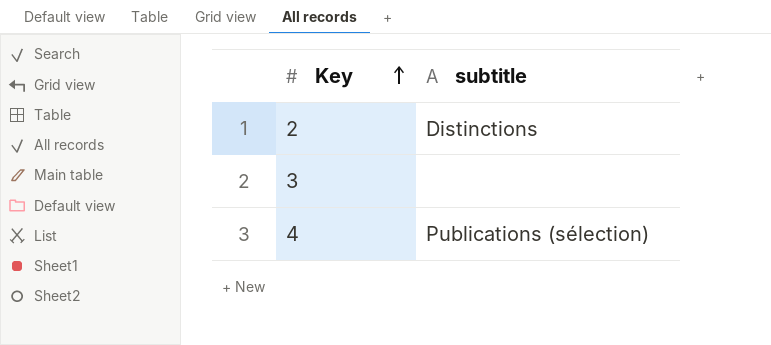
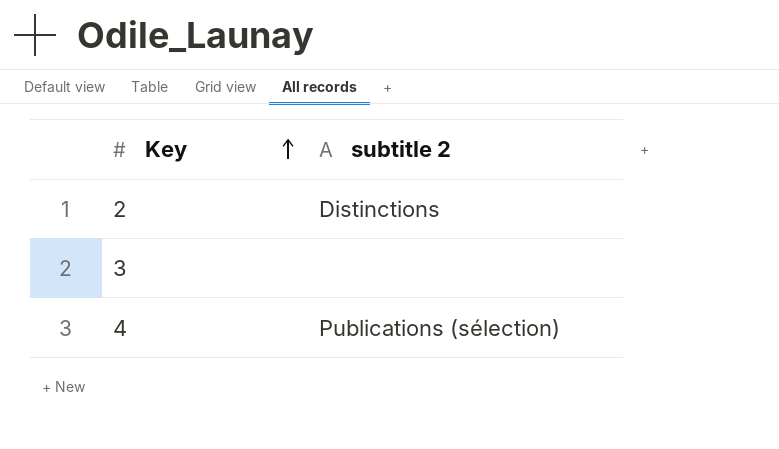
column name: subtitle -> subtitle 2

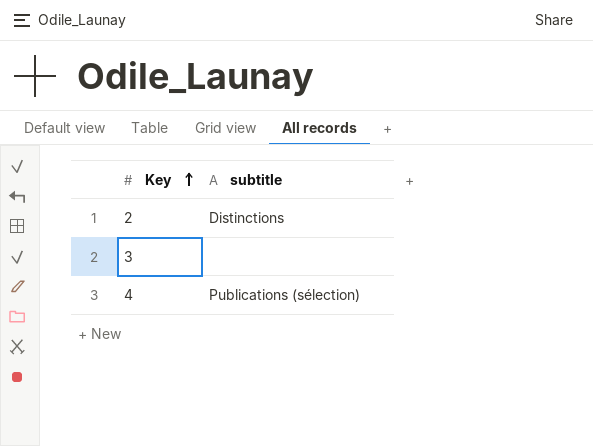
column name: subtitle 2 -> subtitle

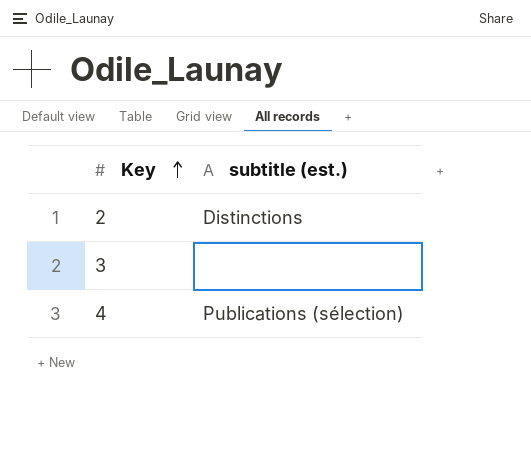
column name: subtitle -> subtitle (est.)

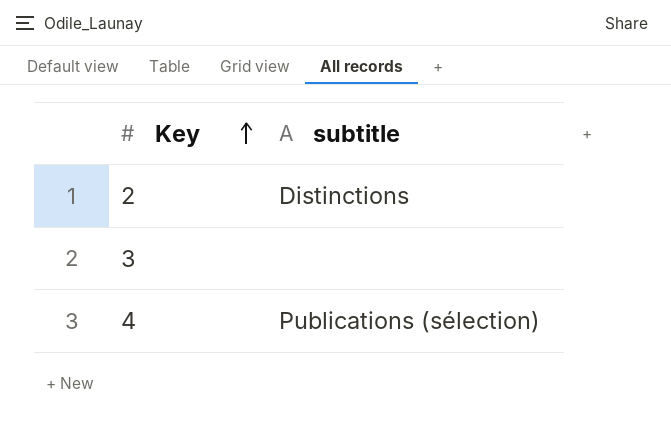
column name: subtitle (est.) -> subtitle

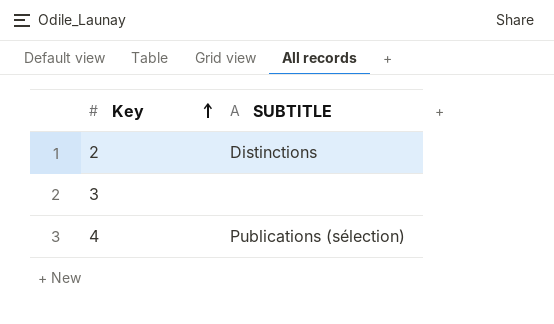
column name: subtitle -> SUBTITLE

